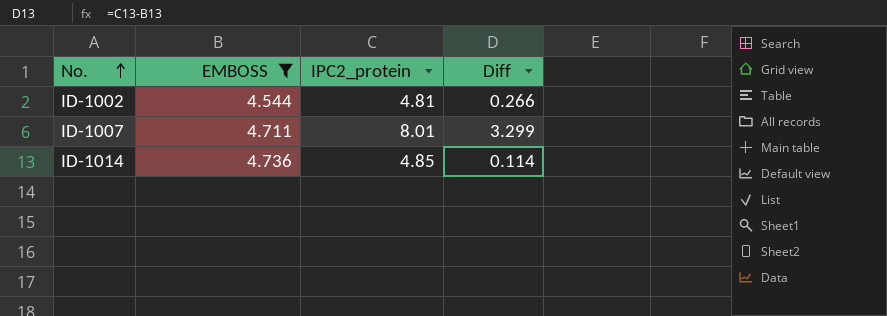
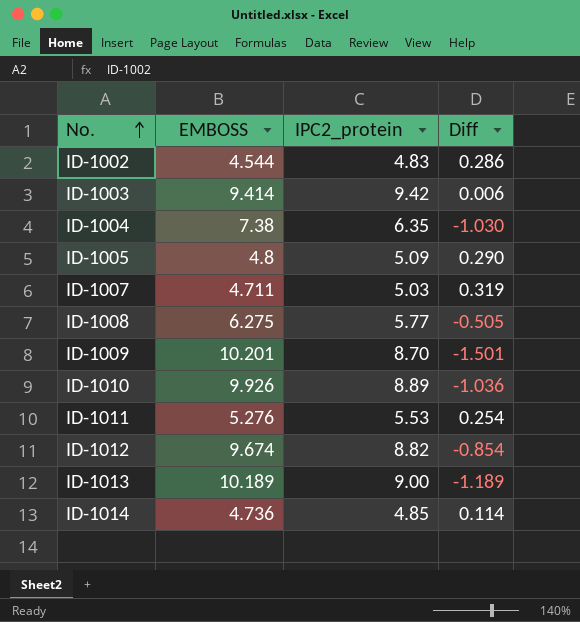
filter: EMBOSS <= 4.736 -> none
ID-1002 | IPC2_protein: 4.81 -> 4.83
ID-1002 | Diff: 0.266 -> 0.286
ID-1007 | IPC2_protein: 8.01 -> 5.03
ID-1007 | Diff: 3.299 -> 0.319

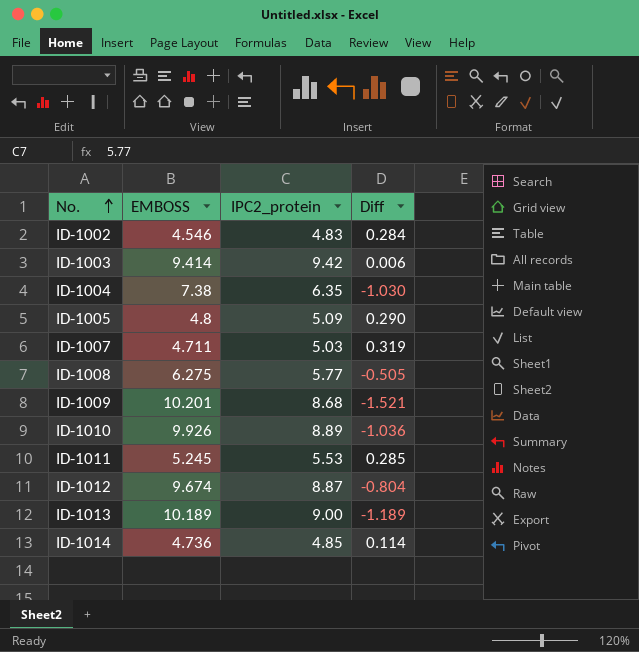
ID-1002 | EMBOSS: 4.544 -> 4.546
ID-1002 | Diff: 0.286 -> 0.284
ID-1009 | IPC2_protein: 8.70 -> 8.68
ID-1009 | Diff: -1.501 -> -1.521
ID-1011 | EMBOSS: 5.276 -> 5.245
ID-1011 | Diff: 0.254 -> 0.285
ID-1012 | IPC2_protein: 8.82 -> 8.87
ID-1012 | Diff: -0.854 -> -0.804

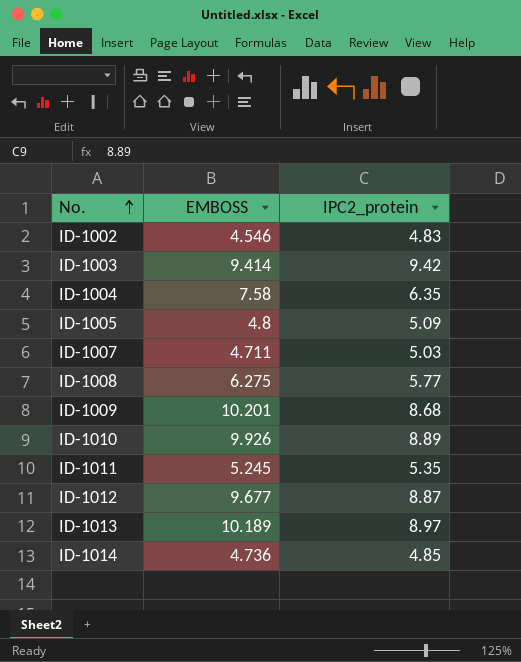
column Diff | formula: [IPC2_protein] - [EMBOSS] -> none
ID-1004 | EMBOSS: 7.38 -> 7.58
ID-1011 | IPC2_protein: 5.53 -> 5.35
ID-1012 | EMBOSS: 9.674 -> 9.677
ID-1013 | IPC2_protein: 9.00 -> 8.97

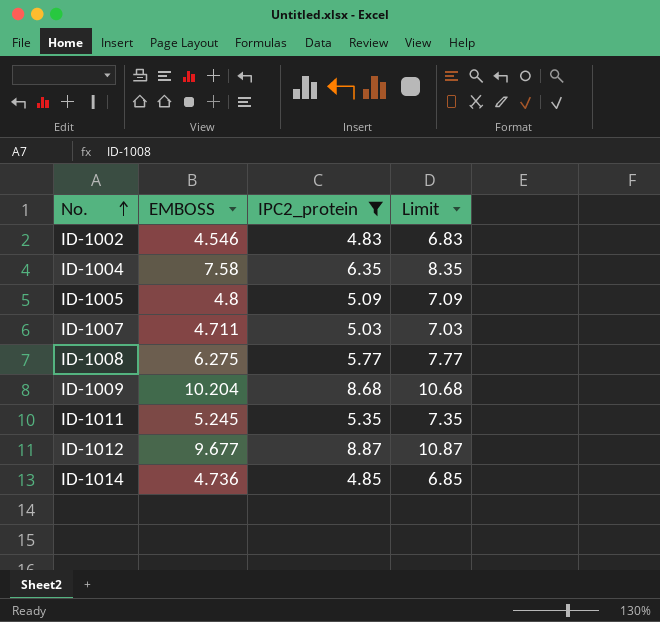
filter: none -> IPC2_protein <= 8.87
column Limit | formula: none -> [IPC2_protein] + 2
ID-1009 | EMBOSS: 10.201 -> 10.204

